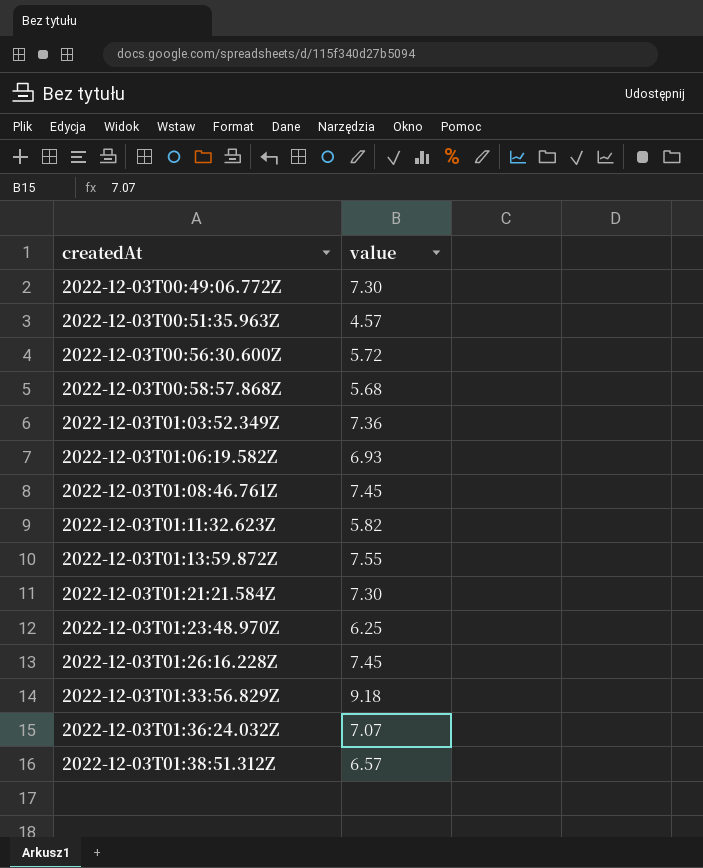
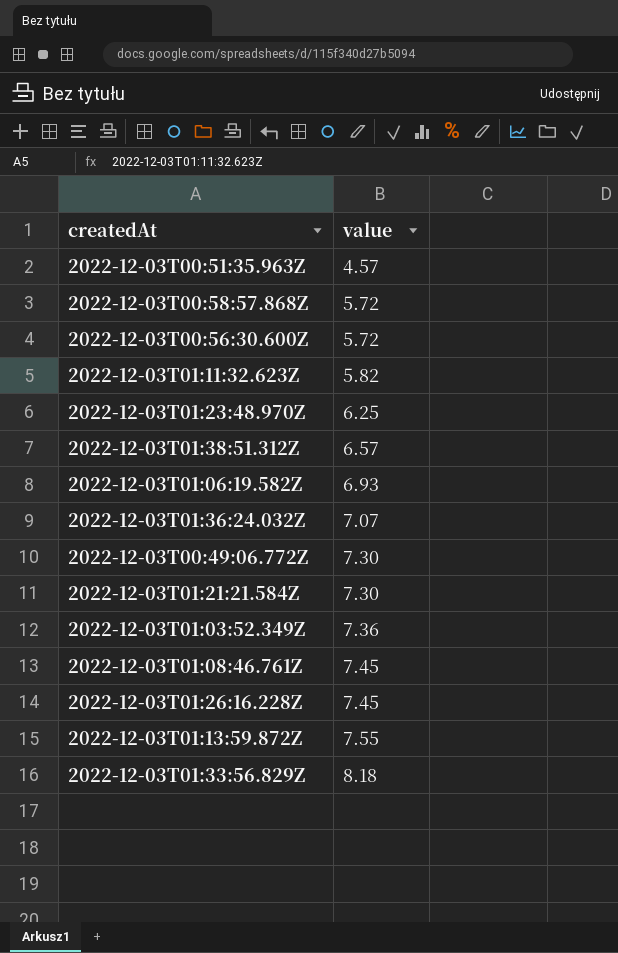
row order: createdAt ascending -> value ascending
2022-12-03T00:58:57.868Z | value: 5.68 -> 5.72
2022-12-03T01:33:56.829Z | value: 9.18 -> 8.18

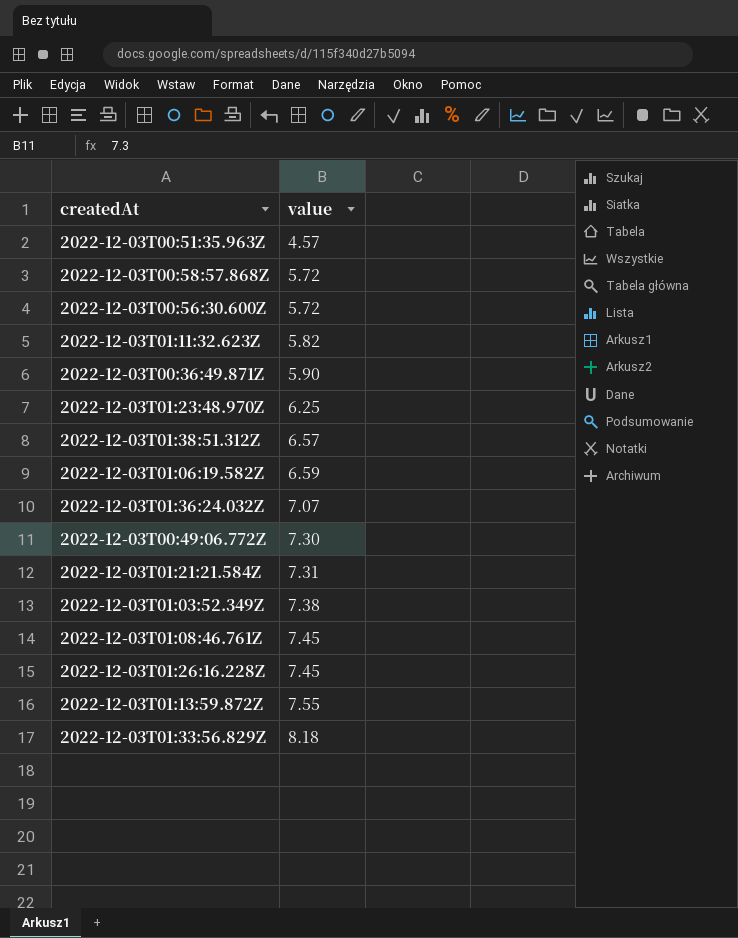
row 2022-12-03T00:36:49.871Z: none -> 5.90
2022-12-03T01:06:19.582Z | value: 6.93 -> 6.59
2022-12-03T01:21:21.584Z | value: 7.30 -> 7.31
2022-12-03T01:03:52.349Z | value: 7.36 -> 7.38

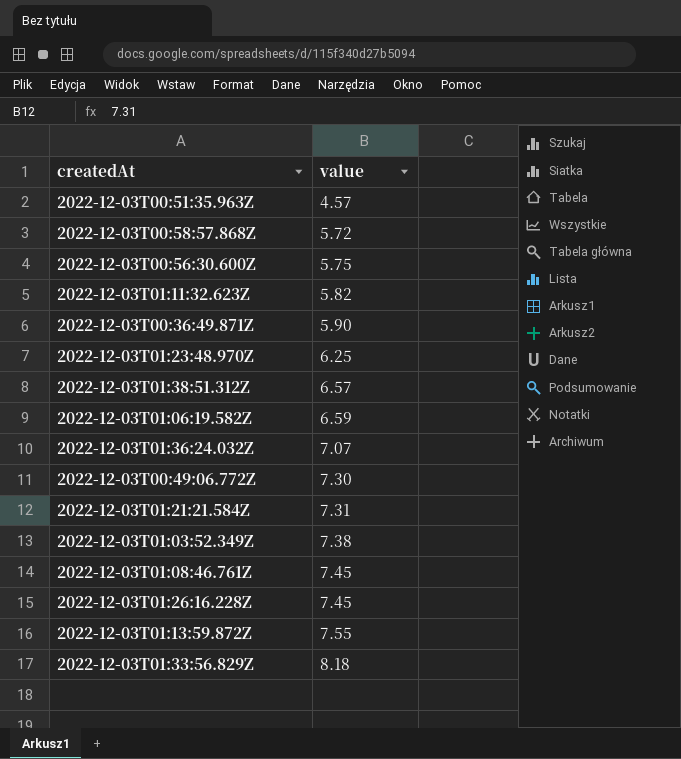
2022-12-03T00:56:30.600Z | value: 5.72 -> 5.75

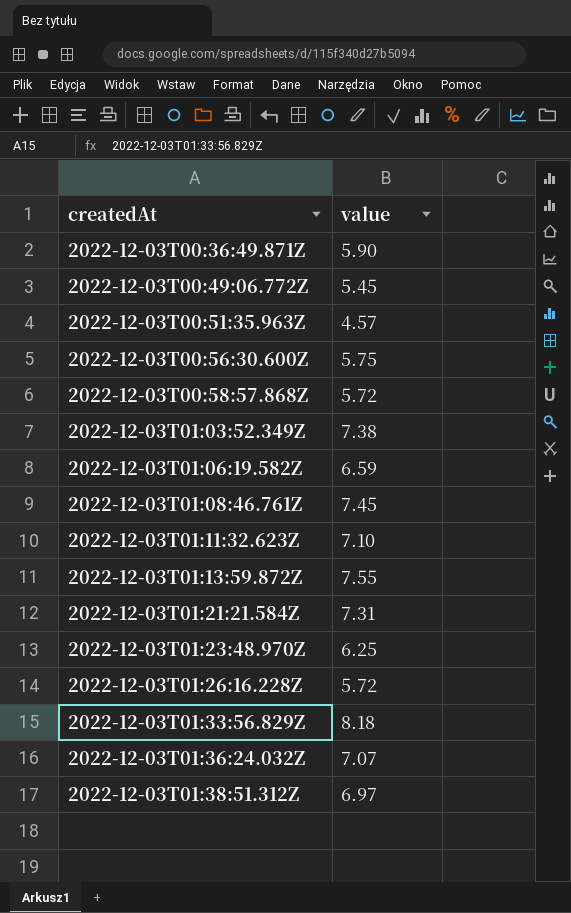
row order: value ascending -> createdAt ascending
2022-12-03T00:49:06.772Z | value: 7.30 -> 5.45
2022-12-03T01:11:32.623Z | value: 5.82 -> 7.10
2022-12-03T01:26:16.228Z | value: 7.45 -> 5.72
2022-12-03T01:38:51.312Z | value: 6.57 -> 6.97

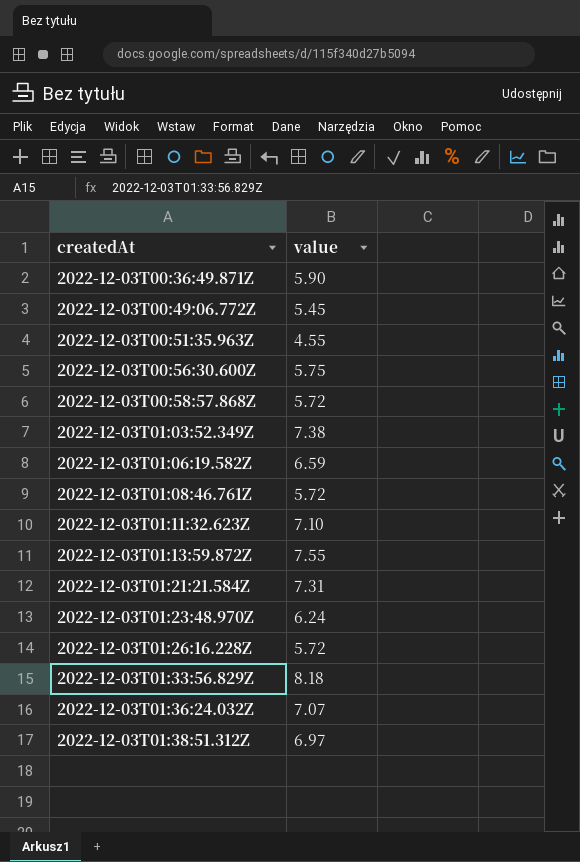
2022-12-03T00:51:35.963Z | value: 4.57 -> 4.55
2022-12-03T01:08:46.761Z | value: 7.45 -> 5.72
2022-12-03T01:23:48.970Z | value: 6.25 -> 6.24

